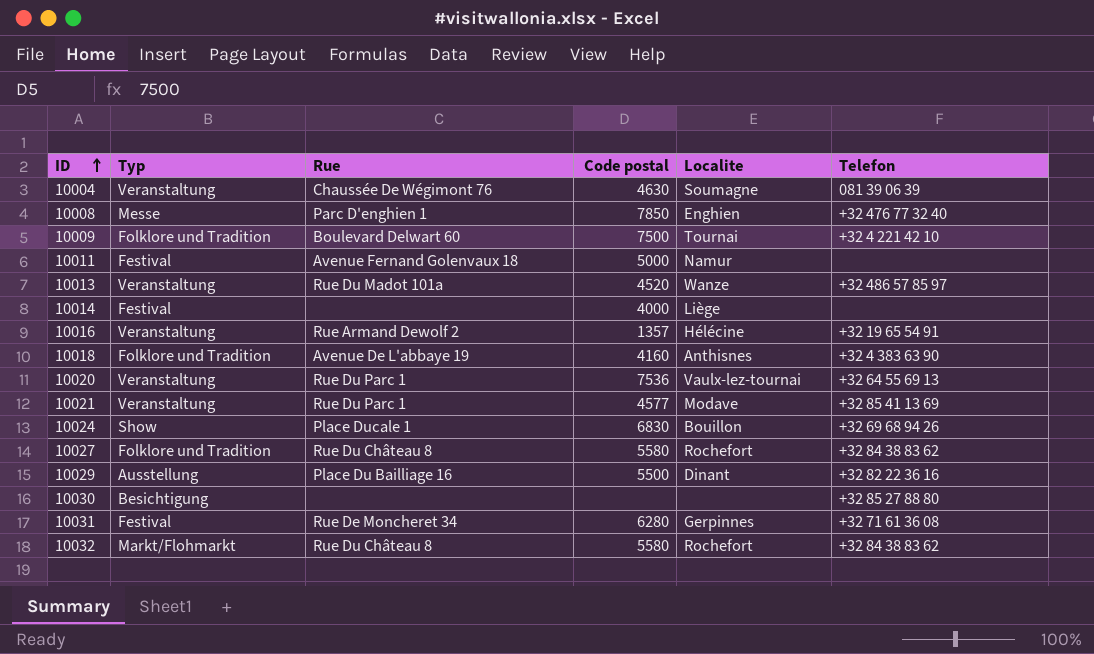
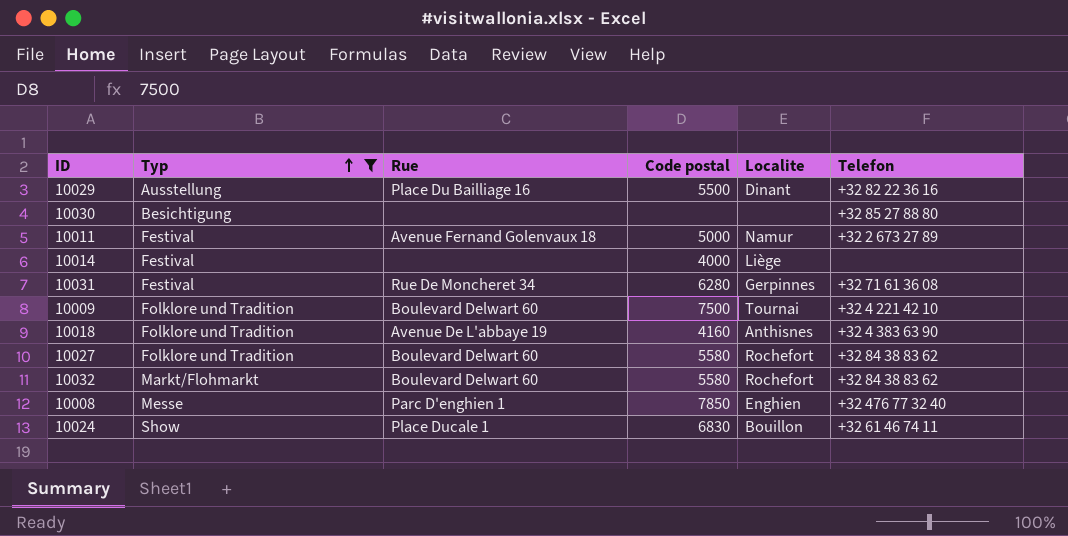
filter: none -> Typ != Veranstaltung
row order: ID ascending -> Typ ascending
10011 | Telefon: none -> +32 2 673 27 89
10027 | Rue: Rue Du Château 8 -> Boulevard Delwart 60
10032 | Rue: Rue Du Château 8 -> Boulevard Delwart 60
10024 | Telefon: +32 69 68 94 26 -> +32 61 46 74 11

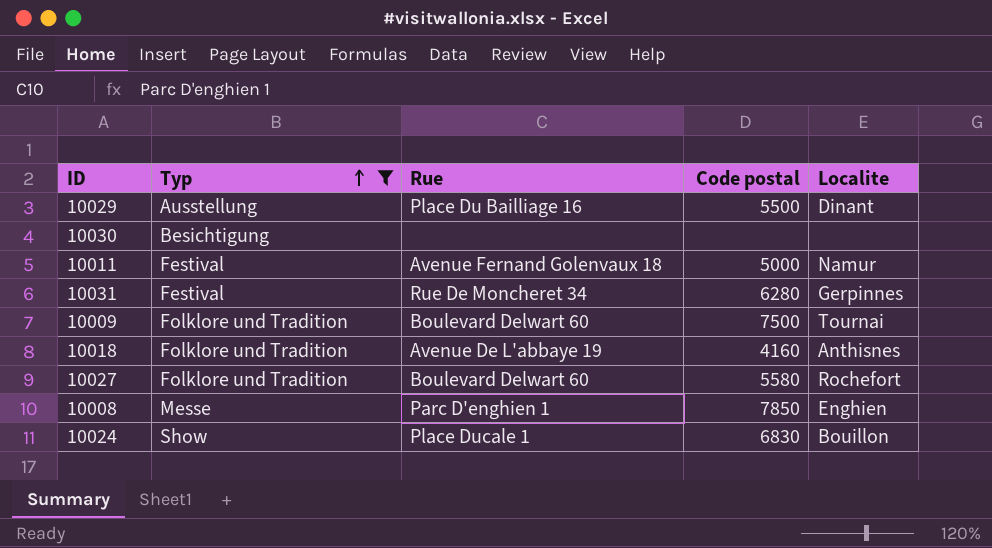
column Telefon | position: 6 -> none
row 10014: Festival | none | 4000 | Liège | none -> none
row 10032: Markt/Flohmarkt | Boulevard Delwart 60 | 5580 | Rochefort | +32 84 38 83 62 -> none

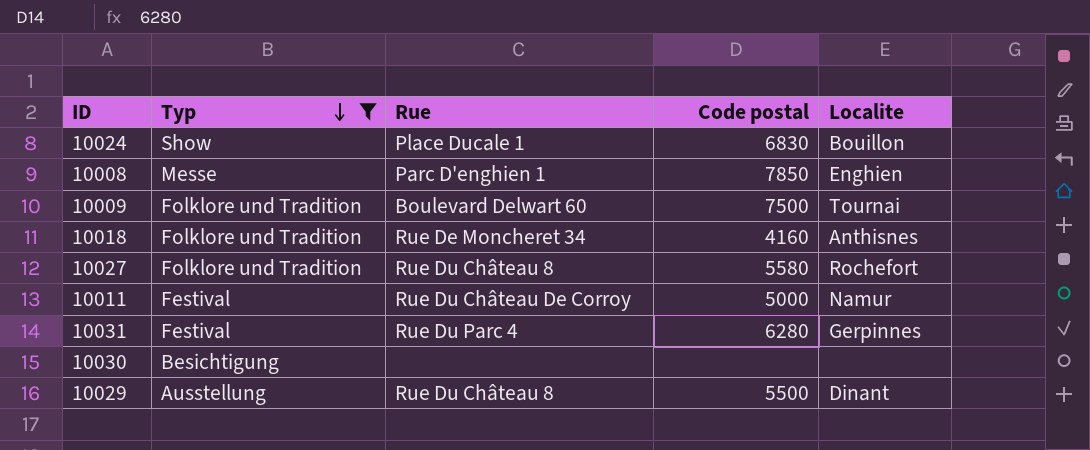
row order: Typ ascending -> Typ descending
10018 | Rue: Avenue De L'abbaye 19 -> Rue De Moncheret 34
10027 | Rue: Boulevard Delwart 60 -> Rue Du Château 8
10011 | Rue: Avenue Fernand Golenvaux 18 -> Rue Du Château De Corroy
10031 | Rue: Rue De Moncheret 34 -> Rue Du Parc 4
10029 | Rue: Place Du Bailliage 16 -> Rue Du Château 8

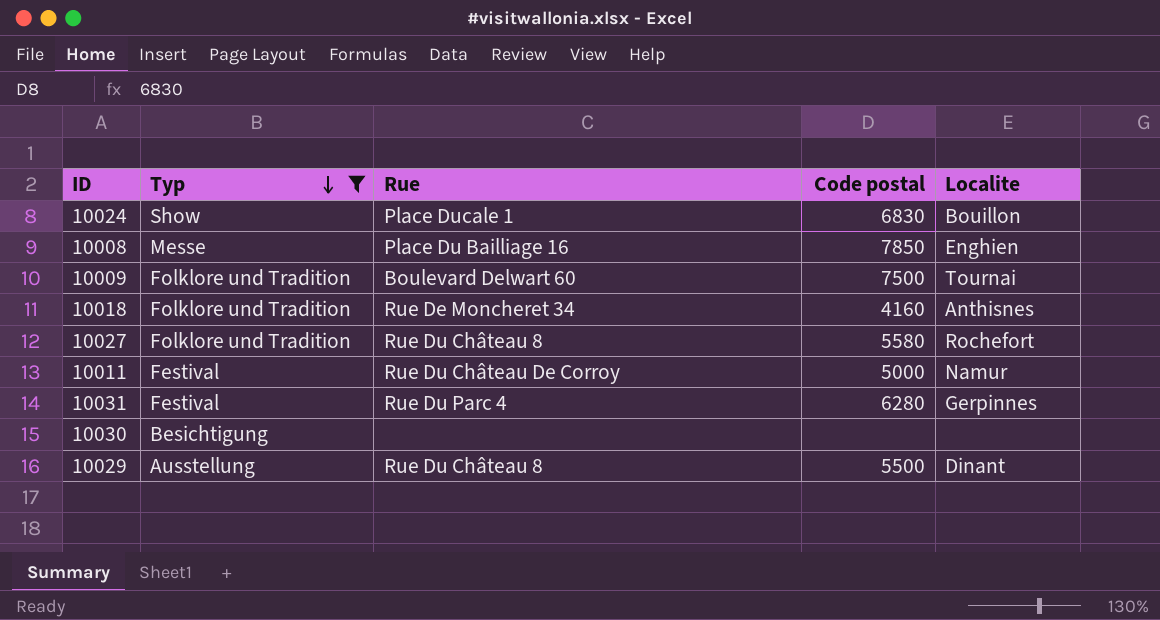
10008 | Rue: Parc D'enghien 1 -> Place Du Bailliage 16

